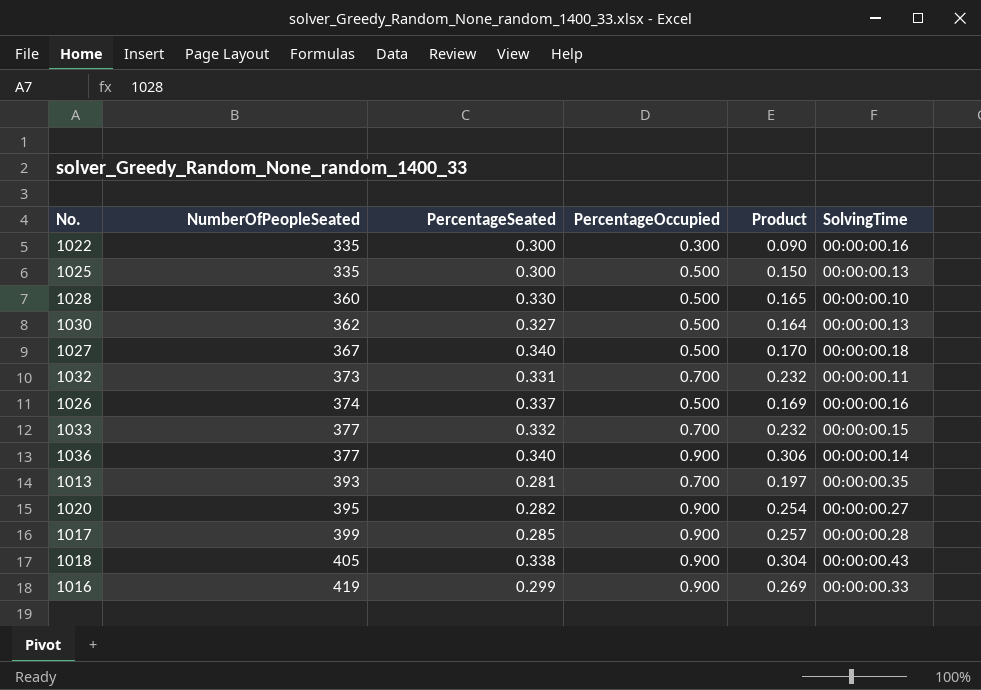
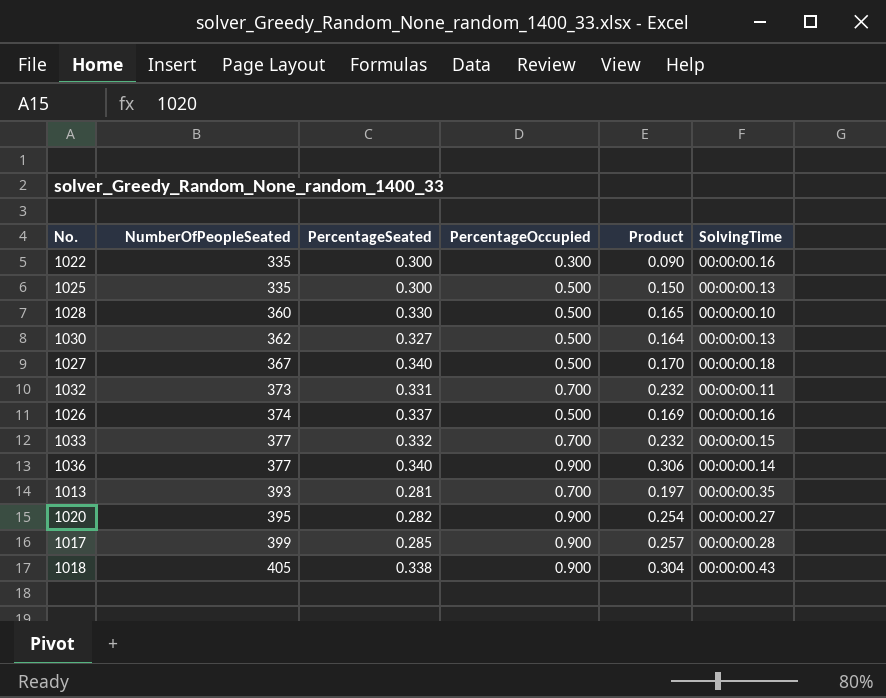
row 1016: 419 | 0.299 | 0.900 | 0.269 | 00:00:00.33 -> none

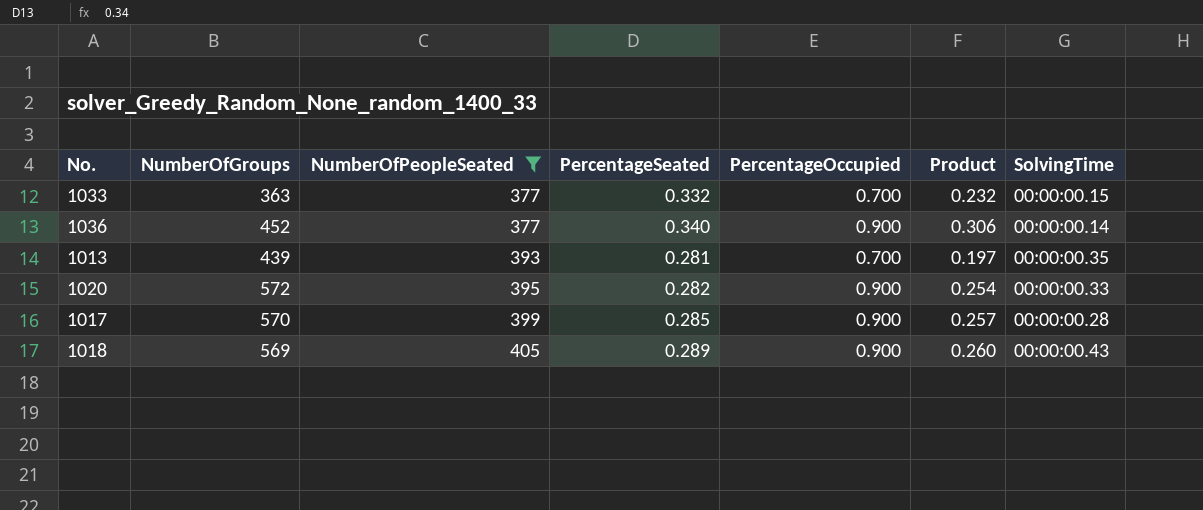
filter: none -> NumberOfPeopleSeated >= 377
column NumberOfGroups | position: none -> 2
1020 | SolvingTime: 00:00:00.27 -> 00:00:00.33
1018 | PercentageSeated: 0.338 -> 0.289
1018 | Product: 0.304 -> 0.260

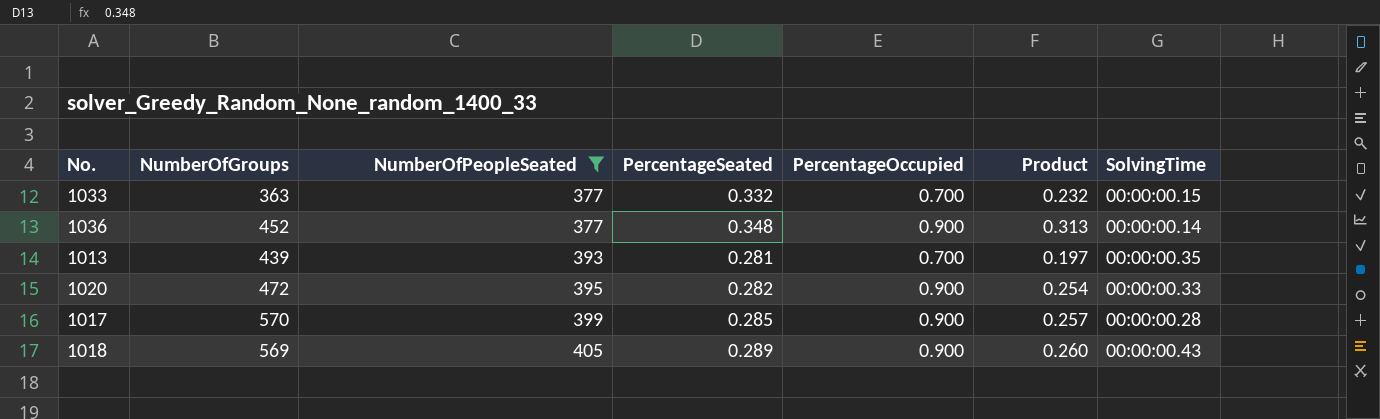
1036 | PercentageSeated: 0.340 -> 0.348
1036 | Product: 0.306 -> 0.313
1020 | NumberOfGroups: 572 -> 472

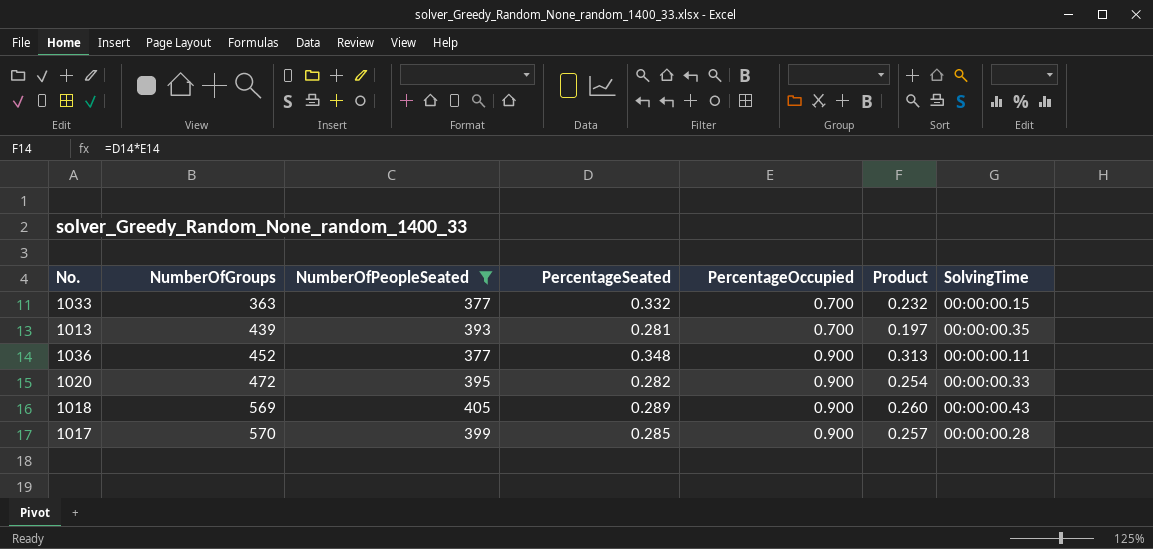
row order: NumberOfPeopleSeated ascending -> NumberOfGroups ascending
1036 | SolvingTime: 00:00:00.14 -> 00:00:00.11

